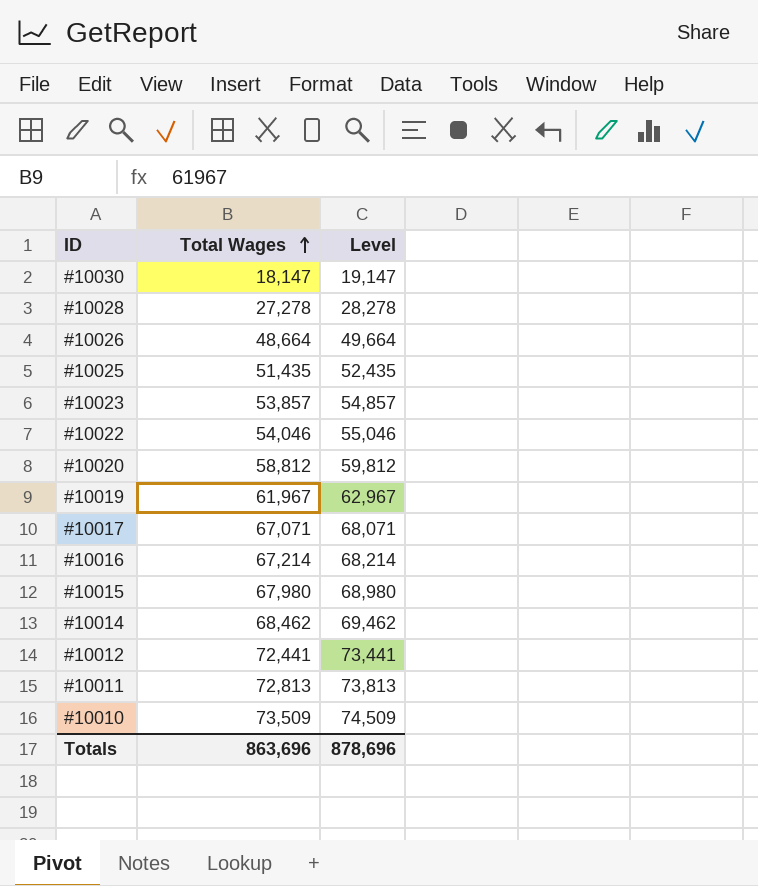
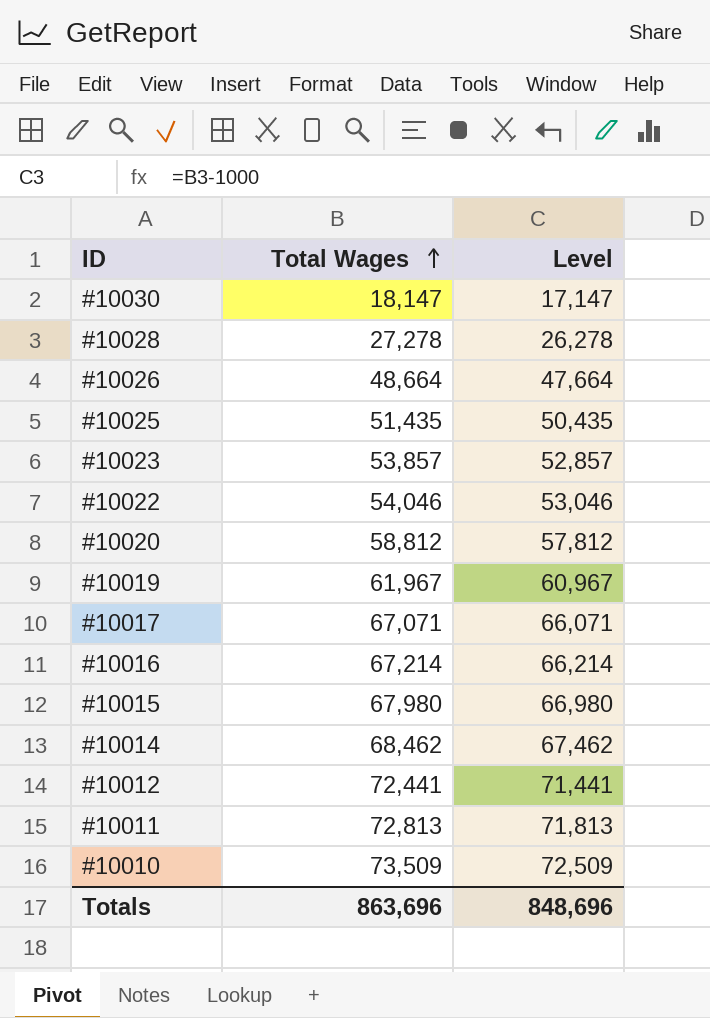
column Level | formula: [Total Wages] + 1000 -> [Total Wages] - 1000
Totals | Level: 878,696 -> 848,696

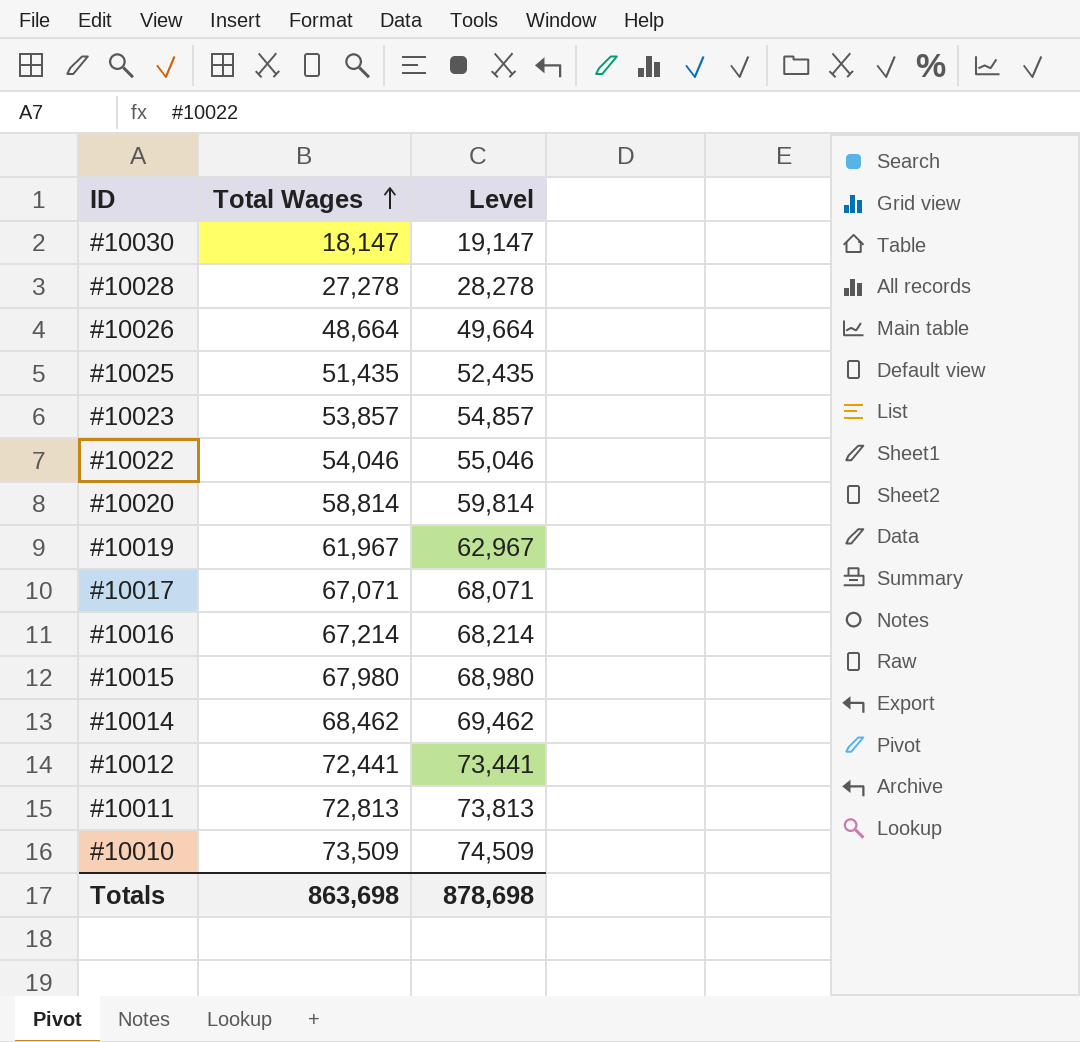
column Level | formula: [Total Wages] - 1000 -> [Total Wages] + 1000
#10020 | Total Wages: 58,812 -> 58,814
Totals | Total Wages: 863,696 -> 863,698
Totals | Level: 848,696 -> 878,698

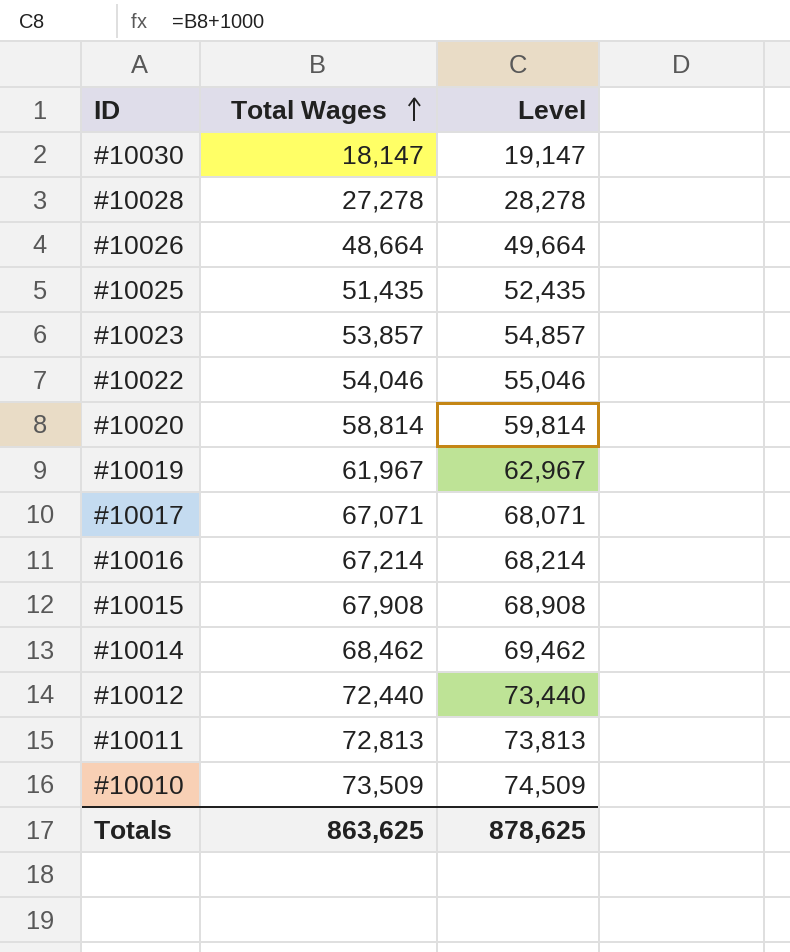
#10015 | Total Wages: 67,980 -> 67,908
#10015 | Level: 68,980 -> 68,908
#10012 | Total Wages: 72,441 -> 72,440
#10012 | Level: 73,441 -> 73,440
Totals | Total Wages: 863,698 -> 863,625
Totals | Level: 878,698 -> 878,625

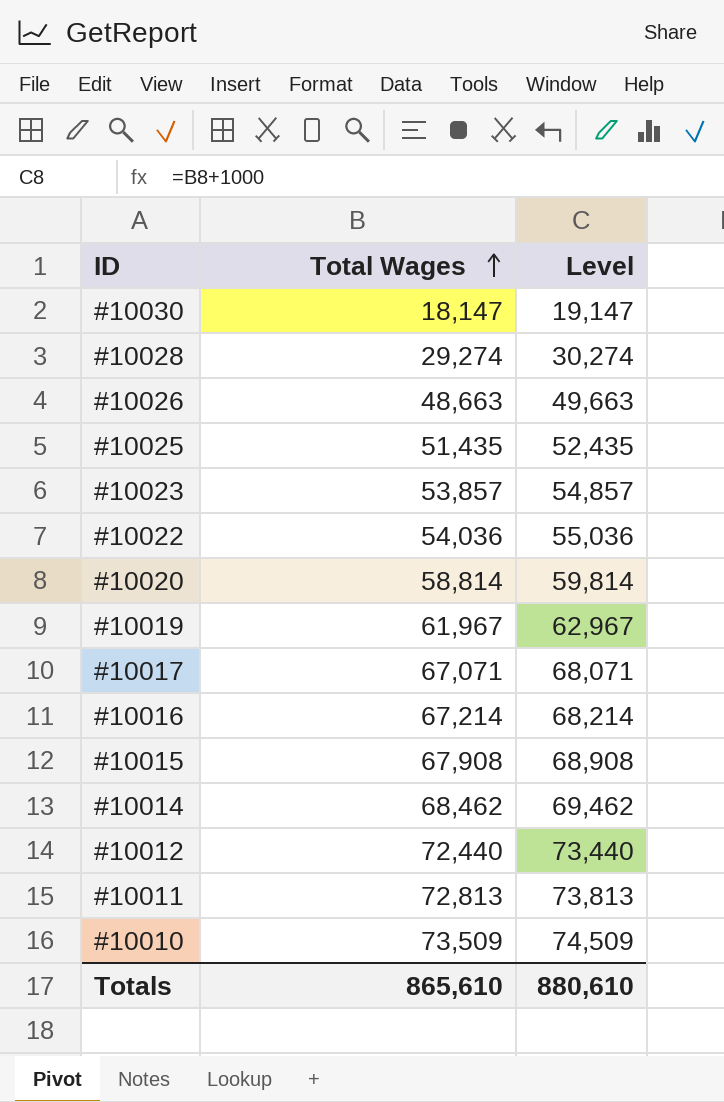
#10028 | Total Wages: 27,278 -> 29,274
#10028 | Level: 28,278 -> 30,274
#10026 | Total Wages: 48,664 -> 48,663
#10026 | Level: 49,664 -> 49,663
#10022 | Total Wages: 54,046 -> 54,036
#10022 | Level: 55,046 -> 55,036
Totals | Total Wages: 863,625 -> 865,610
Totals | Level: 878,625 -> 880,610

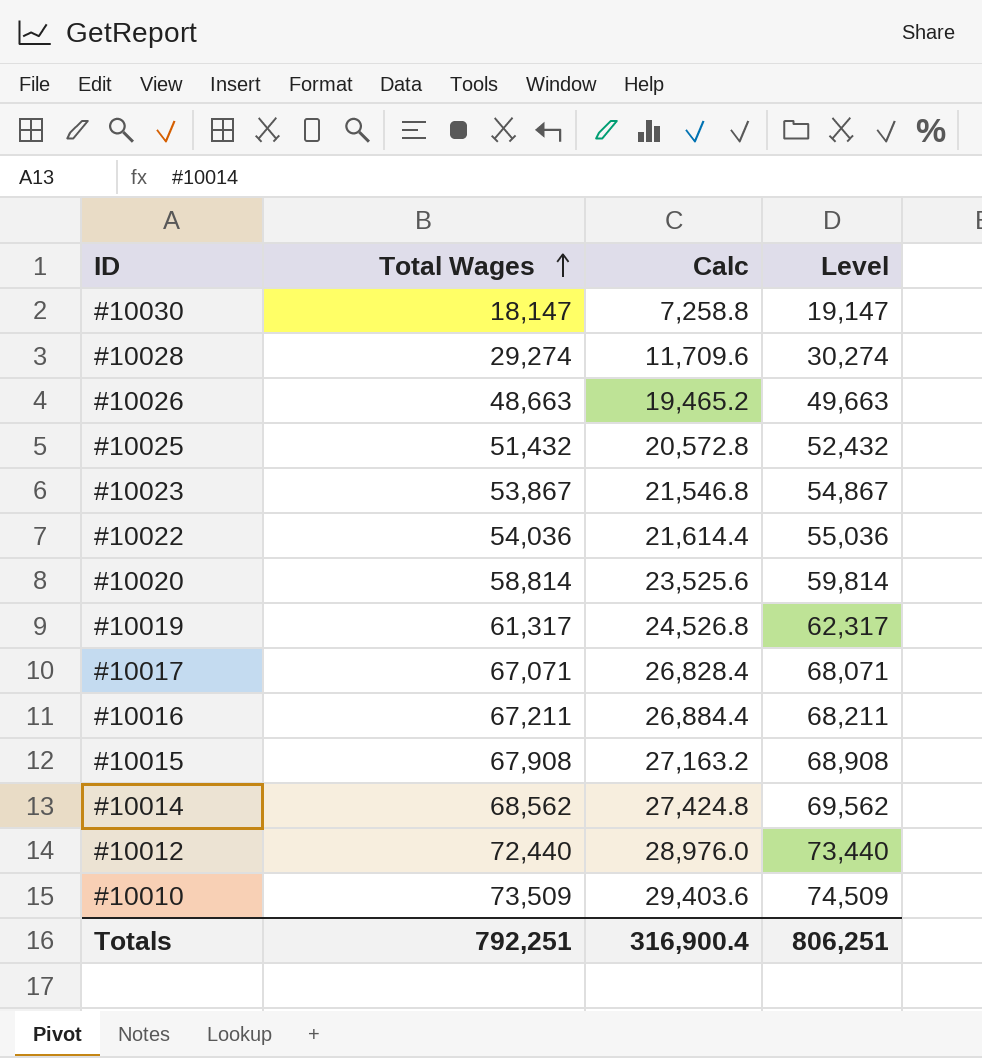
column Calc | formula: none -> [Total Wages] * 0.4
row #10011: 72,813 | 73,813 -> none
#10025 | Total Wages: 51,435 -> 51,432
#10025 | Level: 52,435 -> 52,432
#10023 | Total Wages: 53,857 -> 53,867
#10023 | Level: 54,857 -> 54,867
#10019 | Total Wages: 61,967 -> 61,317
#10019 | Level: 62,967 -> 62,317
#10016 | Total Wages: 67,214 -> 67,211
#10016 | Level: 68,214 -> 68,211
#10014 | Total Wages: 68,462 -> 68,562
#10014 | Level: 69,462 -> 69,562
Totals | Total Wages: 865,610 -> 792,251
Totals | Level: 880,610 -> 806,251

